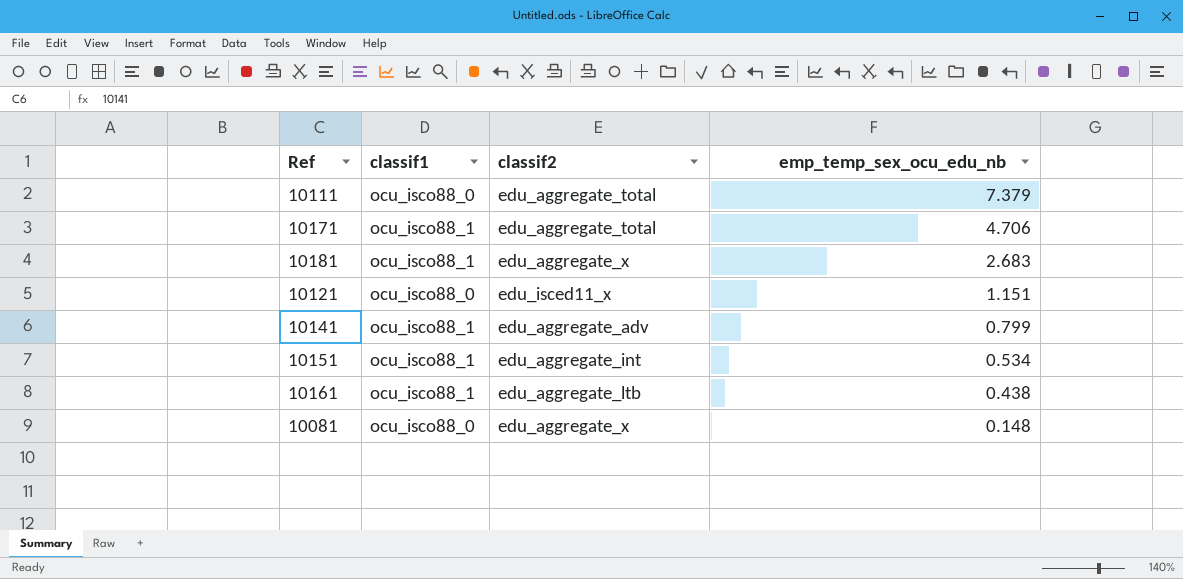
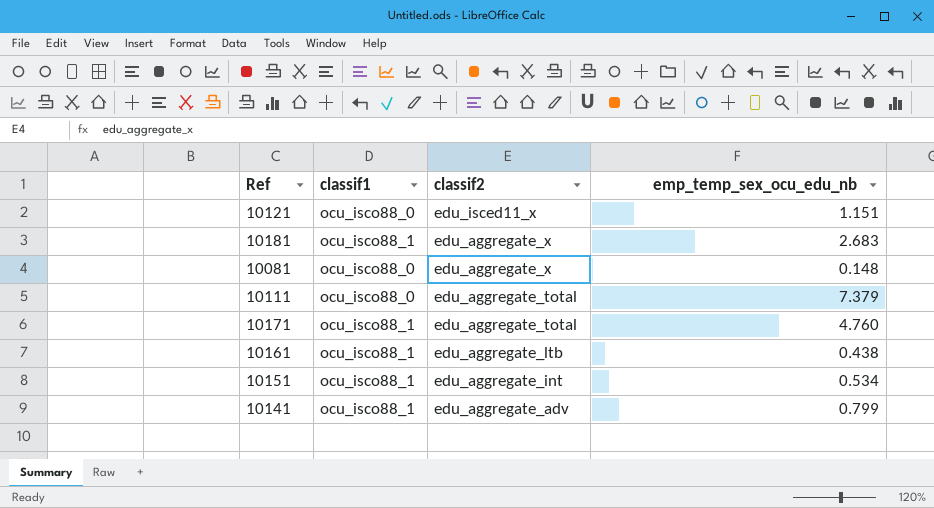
row order: emp_temp_sex_ocu_edu_nb descending -> classif2 descending
10171 | emp_temp_sex_ocu_edu_nb: 4.706 -> 4.760

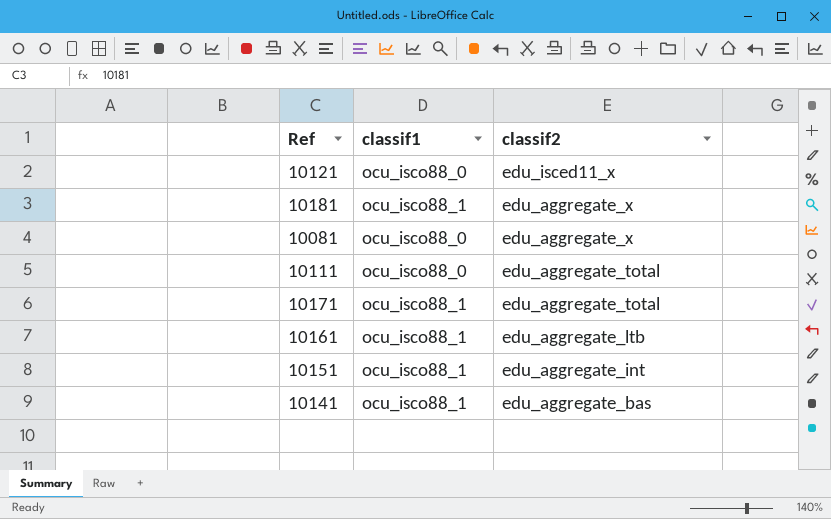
column emp_temp_sex_ocu_edu_nb | position: 4 -> none
10141 | classif2: edu_aggregate_adv -> edu_aggregate_bas

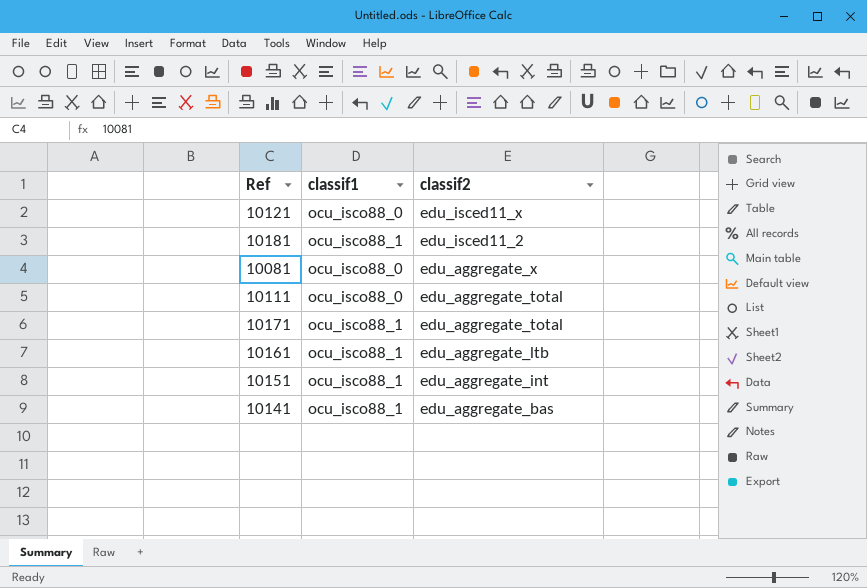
10181 | classif2: edu_aggregate_x -> edu_isced11_2

